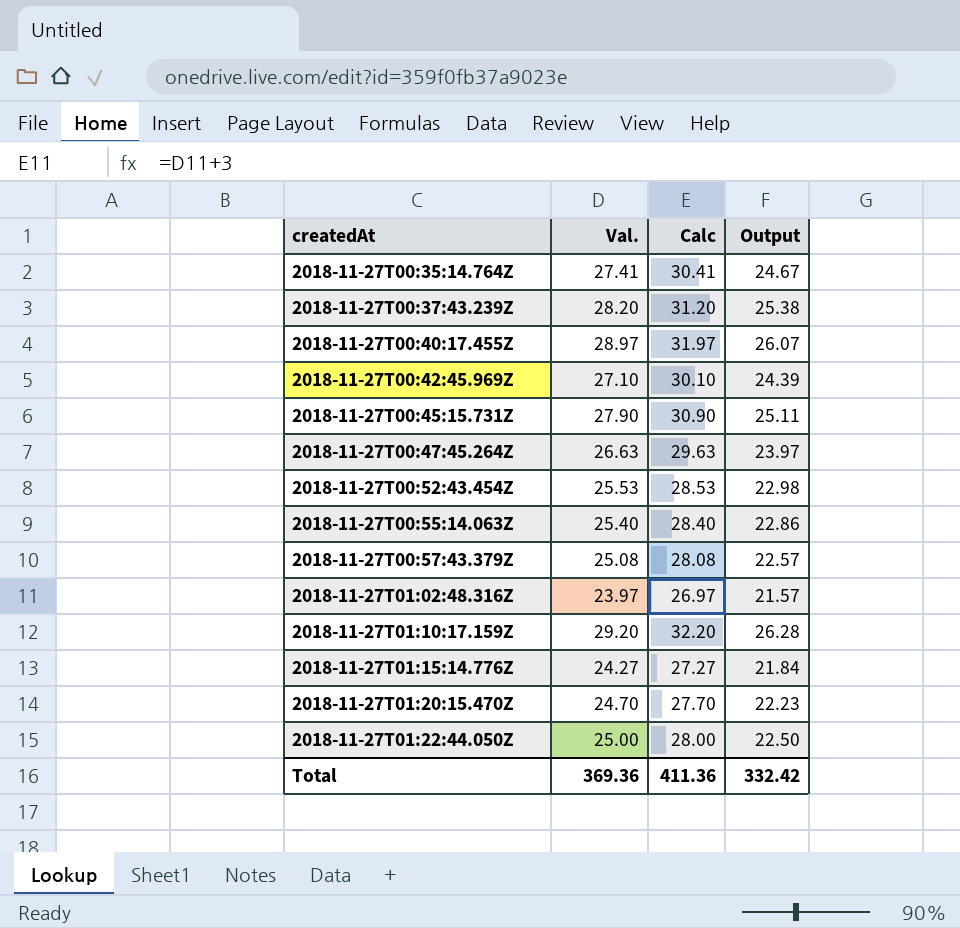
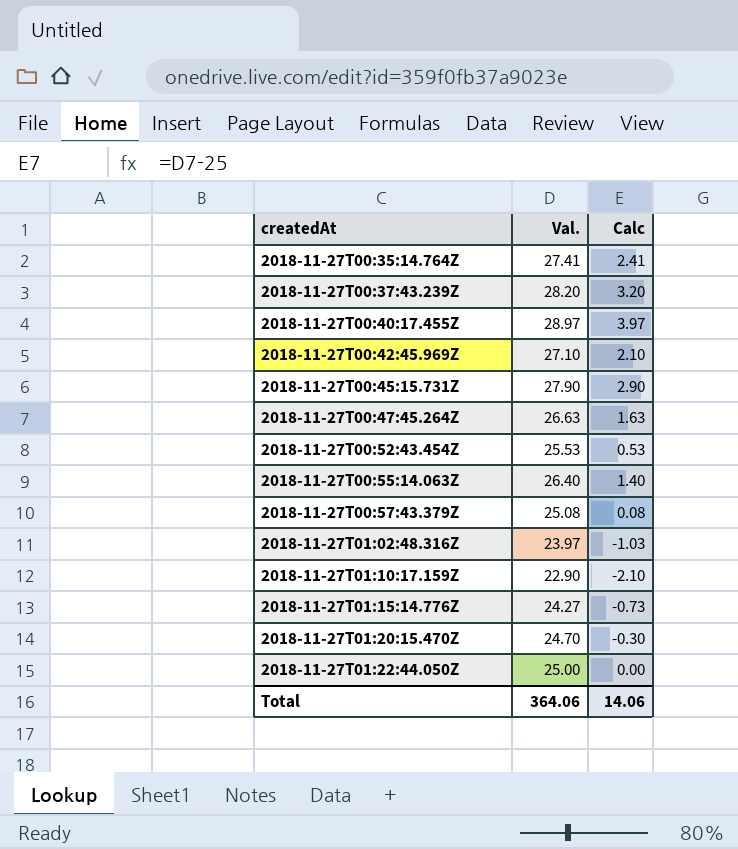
column Output | formula: [Val.] * 0.9 -> none
column Calc | formula: [Val.] + 3 -> [Val.] - 25
2018-11-27T00:55:14.063Z | Val.: 25.40 -> 26.40
2018-11-27T01:10:17.159Z | Val.: 29.20 -> 22.90
Total | Val.: 369.36 -> 364.06
Total | Calc: 411.36 -> 14.06

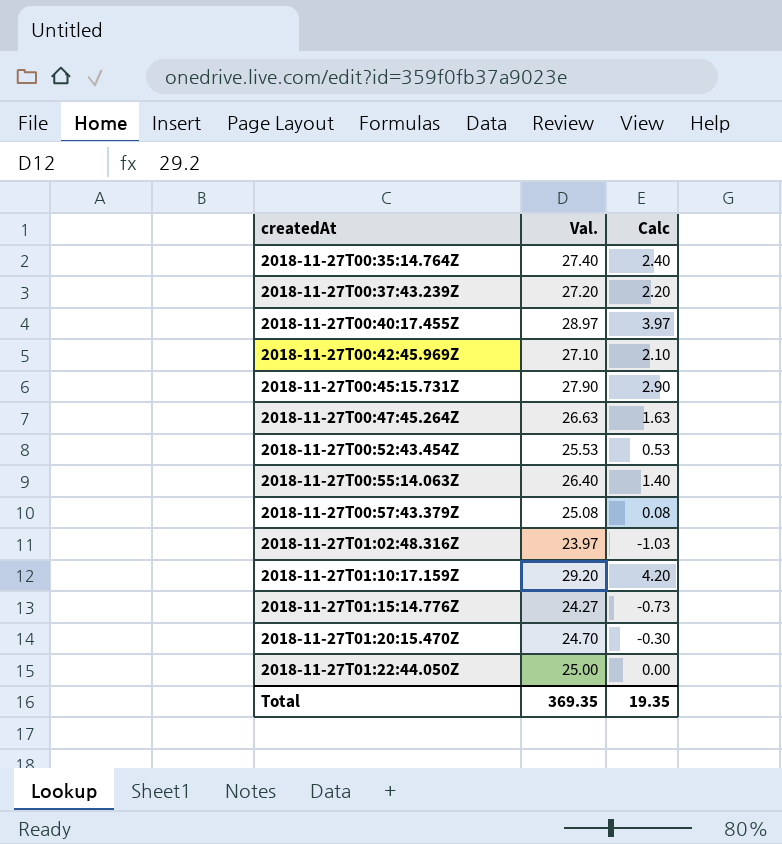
2018-11-27T00:35:14.764Z | Val.: 27.41 -> 27.40
2018-11-27T00:35:14.764Z | Calc: 2.41 -> 2.40
2018-11-27T00:37:43.239Z | Val.: 28.20 -> 27.20
2018-11-27T00:37:43.239Z | Calc: 3.20 -> 2.20
2018-11-27T01:10:17.159Z | Val.: 22.90 -> 29.20
2018-11-27T01:10:17.159Z | Calc: -2.10 -> 4.20
Total | Val.: 364.06 -> 369.35
Total | Calc: 14.06 -> 19.35

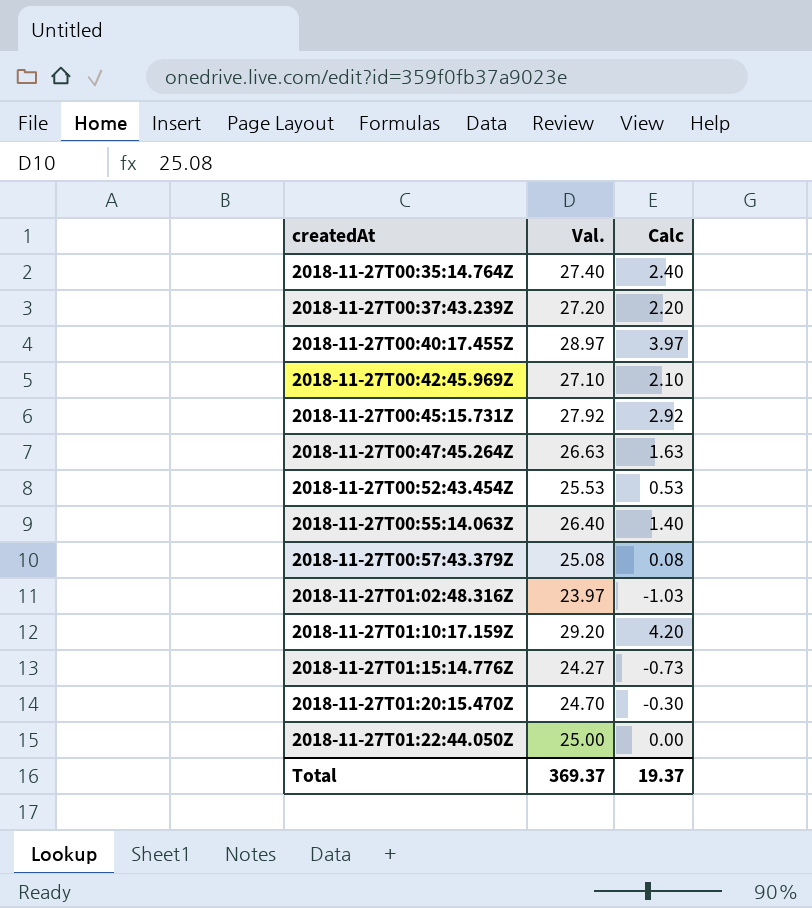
2018-11-27T00:45:15.731Z | Val.: 27.90 -> 27.92
2018-11-27T00:45:15.731Z | Calc: 2.90 -> 2.92
Total | Val.: 369.35 -> 369.37
Total | Calc: 19.35 -> 19.37

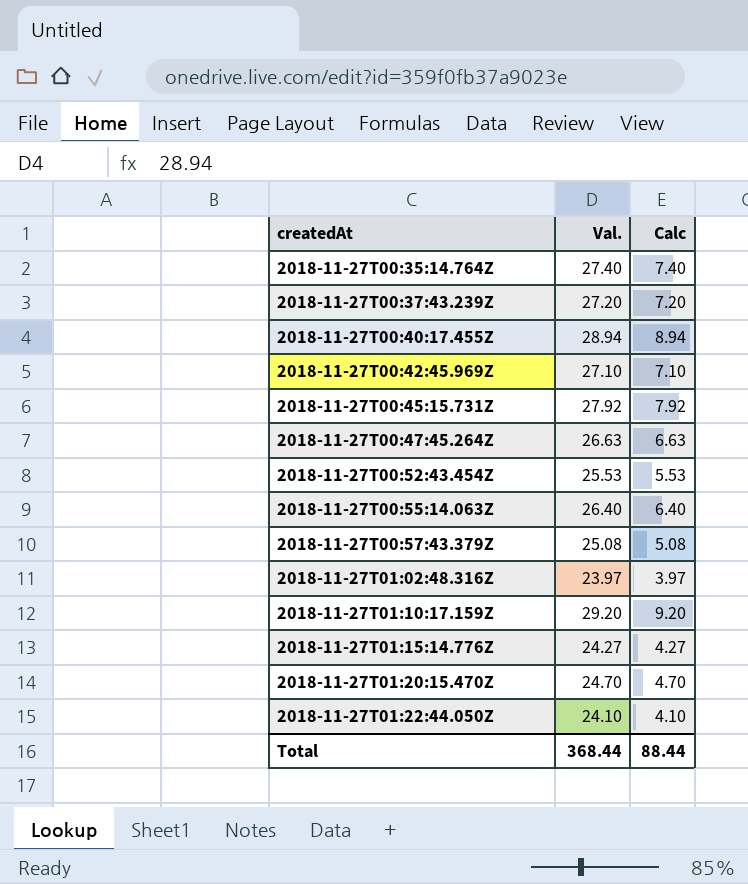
column Calc | formula: [Val.] - 25 -> [Val.] - 20
2018-11-27T00:40:17.455Z | Val.: 28.97 -> 28.94
2018-11-27T01:22:44.050Z | Val.: 25.00 -> 24.10
Total | Val.: 369.37 -> 368.44
Total | Calc: 19.37 -> 88.44

